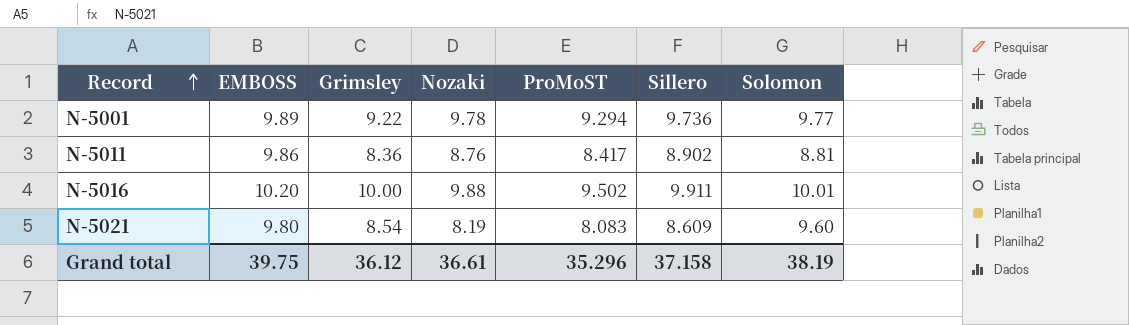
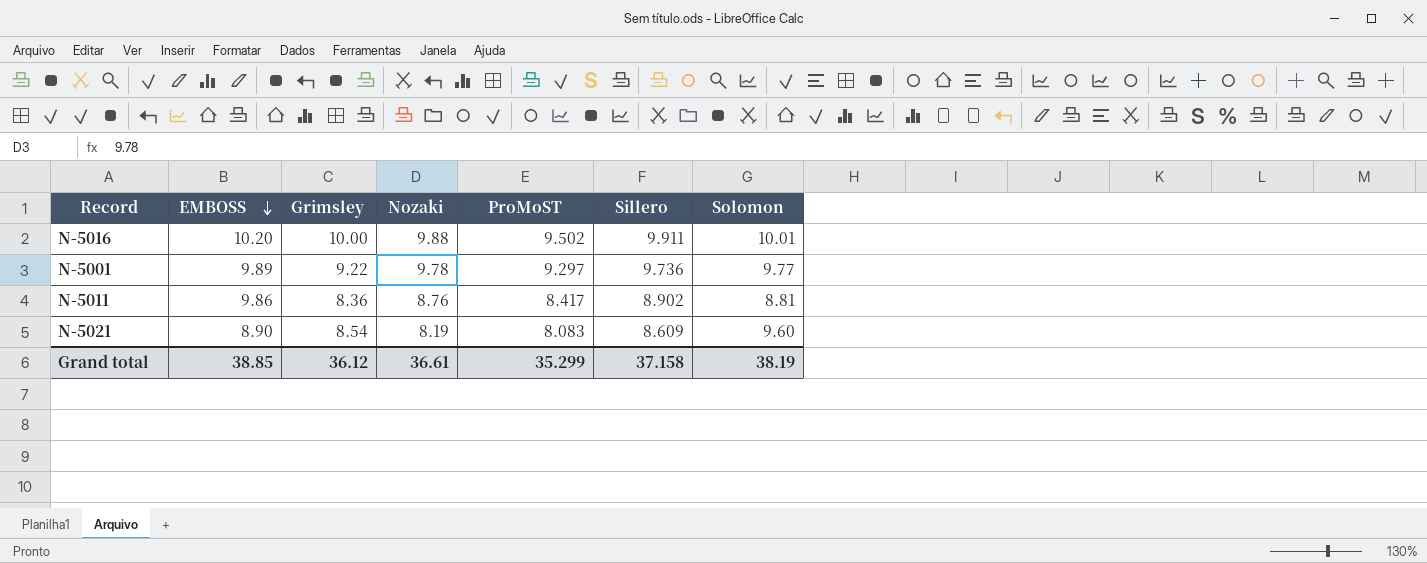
row order: Record ascending -> EMBOSS descending
N-5001 | ProMoST: 9.294 -> 9.297
N-5021 | EMBOSS: 9.80 -> 8.90
Grand total | EMBOSS: 39.75 -> 38.85
Grand total | ProMoST: 35.296 -> 35.299

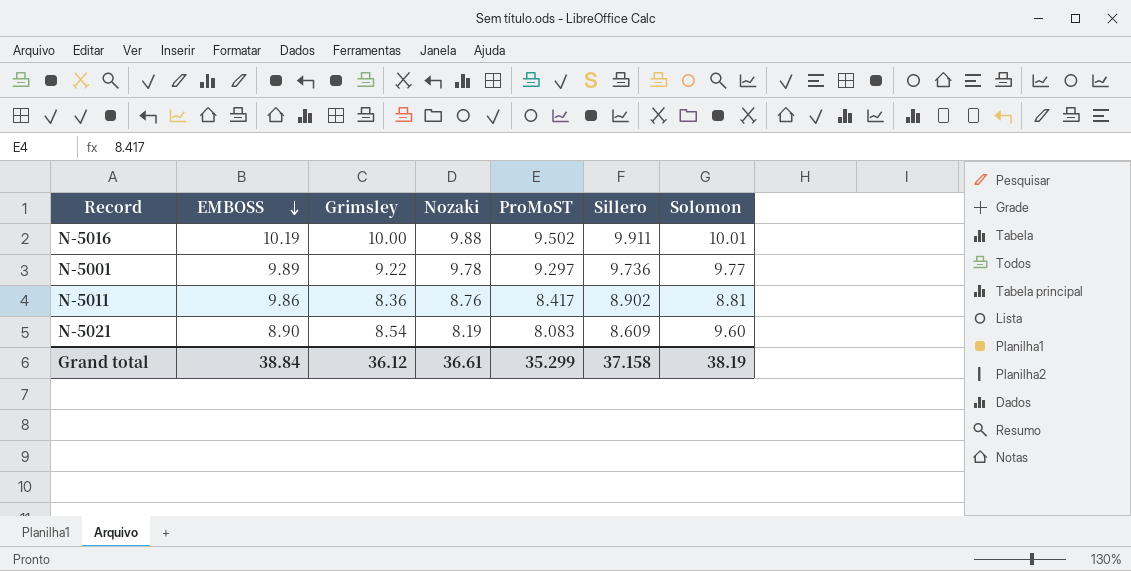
N-5016 | EMBOSS: 10.20 -> 10.19
Grand total | EMBOSS: 38.85 -> 38.84

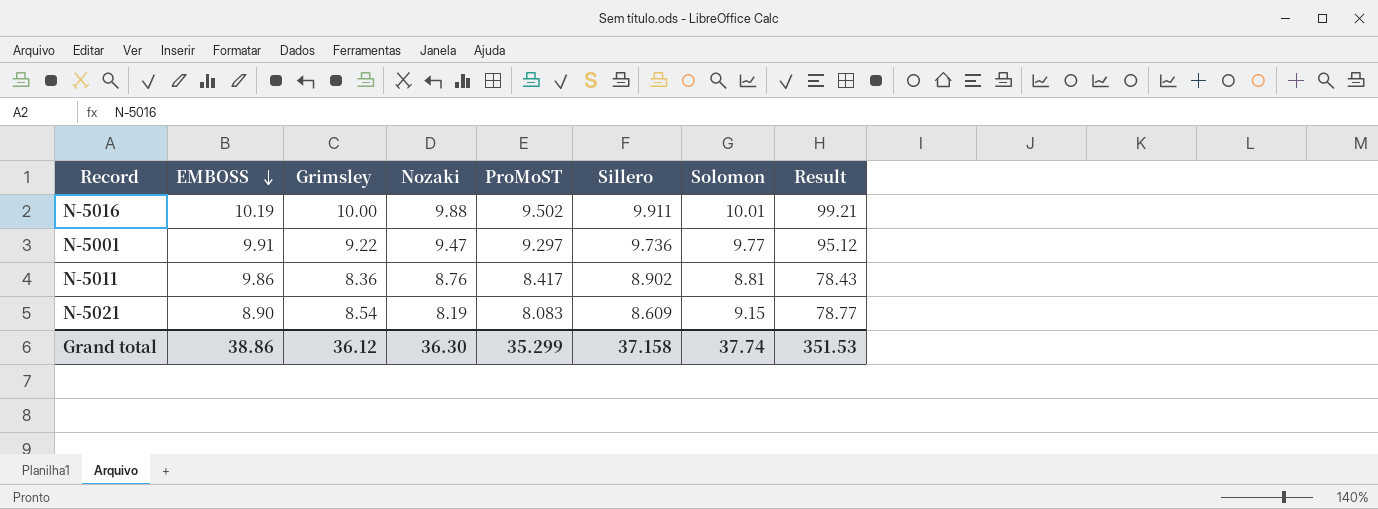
column Result | formula: none -> [Sillero] * [Solomon]
N-5001 | EMBOSS: 9.89 -> 9.91
N-5001 | Nozaki: 9.78 -> 9.47
N-5021 | Solomon: 9.60 -> 9.15
Grand total | EMBOSS: 38.84 -> 38.86
Grand total | Nozaki: 36.61 -> 36.30
Grand total | Solomon: 38.19 -> 37.74

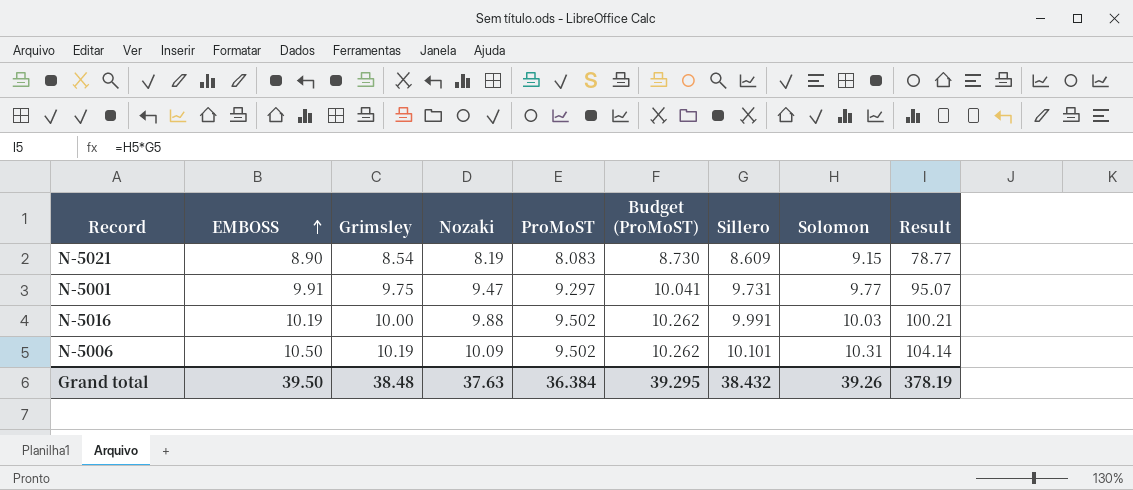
row order: EMBOSS descending -> EMBOSS ascending
column Budget (ProMoST) | formula: none -> [ProMoST] * 1.08
row N-5011: 9.86 | 8.36 | 8.76 | 8.417 | 8.902 | 8.81 | 78.43 -> none
N-5001 | Grimsley: 9.22 -> 9.75
N-5001 | Sillero: 9.736 -> 9.731
N-5001 | Result: 95.12 -> 95.07
N-5016 | Sillero: 9.911 -> 9.991
N-5016 | Solomon: 10.01 -> 10.03
N-5016 | Result: 99.21 -> 100.21
row N-5006: none -> 10.50 | 10.19 | 10.09 | 9.502 | 10.262 | 10.101 | 10.31 | 104.14
Grand total | EMBOSS: 38.86 -> 39.50
Grand total | Grimsley: 36.12 -> 38.48
Grand total | Nozaki: 36.30 -> 37.63
Grand total | ProMoST: 35.299 -> 36.384
Grand total | Sillero: 37.158 -> 38.432
Grand total | Solomon: 37.74 -> 39.26
Grand total | Result: 351.53 -> 378.19

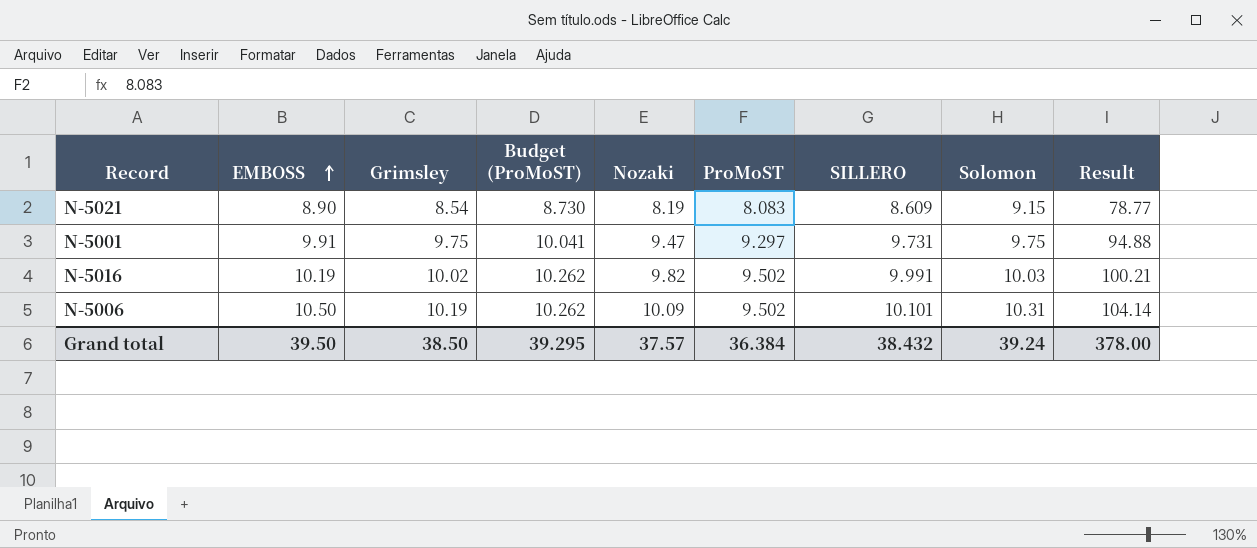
column Budget (ProMoST) | position: 6 -> 4
column name: Sillero -> SILLERO
N-5001 | Solomon: 9.77 -> 9.75
N-5001 | Result: 95.07 -> 94.88
N-5016 | Grimsley: 10.00 -> 10.02
N-5016 | Nozaki: 9.88 -> 9.82
Grand total | Grimsley: 38.48 -> 38.50
Grand total | Nozaki: 37.63 -> 37.57
Grand total | Solomon: 39.26 -> 39.24
Grand total | Result: 378.19 -> 378.00

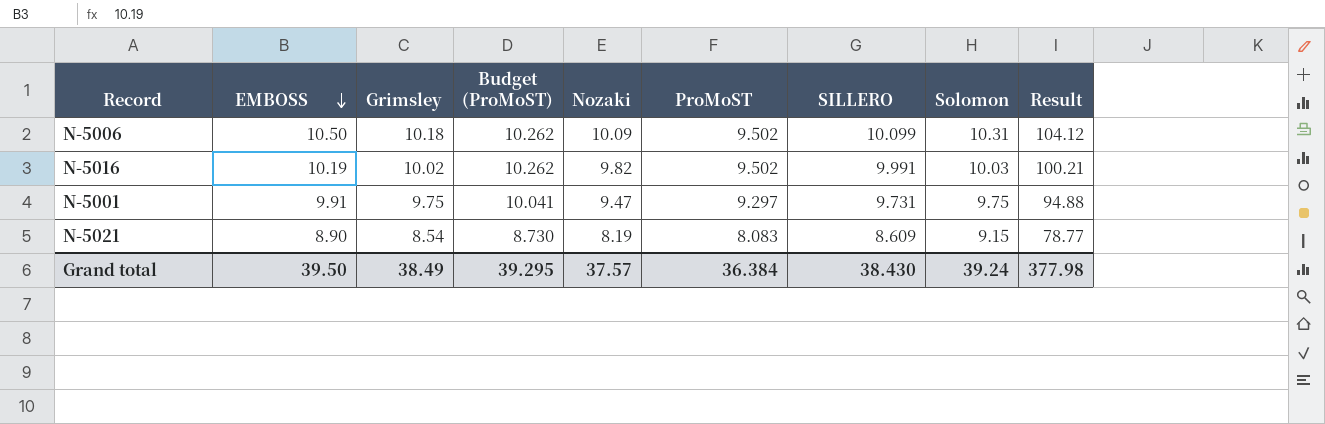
row order: EMBOSS ascending -> EMBOSS descending
N-5006 | Grimsley: 10.19 -> 10.18
N-5006 | SILLERO: 10.101 -> 10.099
N-5006 | Result: 104.14 -> 104.12
Grand total | Grimsley: 38.50 -> 38.49
Grand total | SILLERO: 38.432 -> 38.430
Grand total | Result: 378.00 -> 377.98

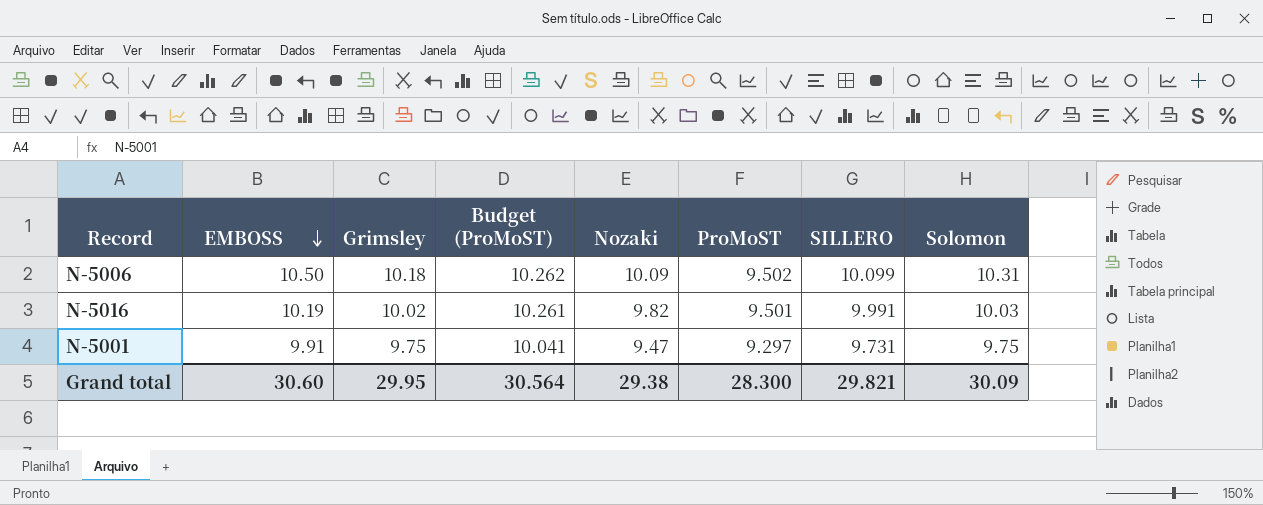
column Result | formula: [SILLERO] * [Solomon] -> none
row N-5021: 8.90 | 8.54 | 8.730 | 8.19 | 8.083 | 8.609 | 9.15 | 78.77 -> none
N-5016 | Budget (ProMoST): 10.262 -> 10.261
N-5016 | ProMoST: 9.502 -> 9.501
Grand total | EMBOSS: 39.50 -> 30.60
Grand total | Grimsley: 38.49 -> 29.95
Grand total | Budget (ProMoST): 39.295 -> 30.564
Grand total | Nozaki: 37.57 -> 29.38
Grand total | ProMoST: 36.384 -> 28.300
Grand total | SILLERO: 38.430 -> 29.821
Grand total | Solomon: 39.24 -> 30.09

